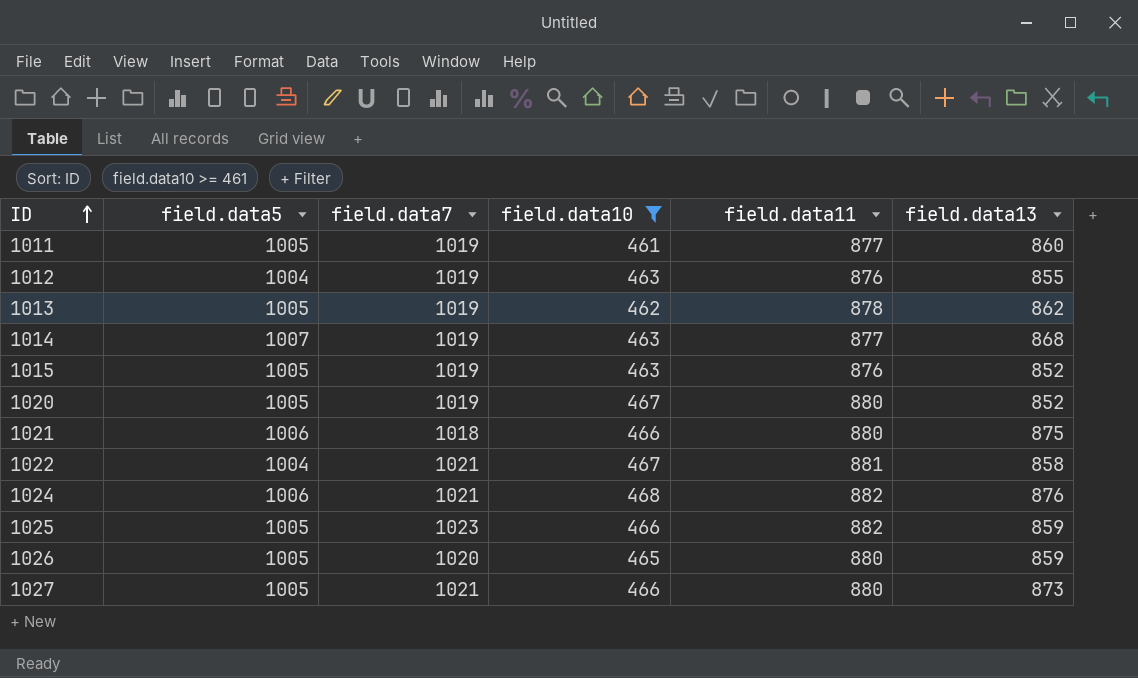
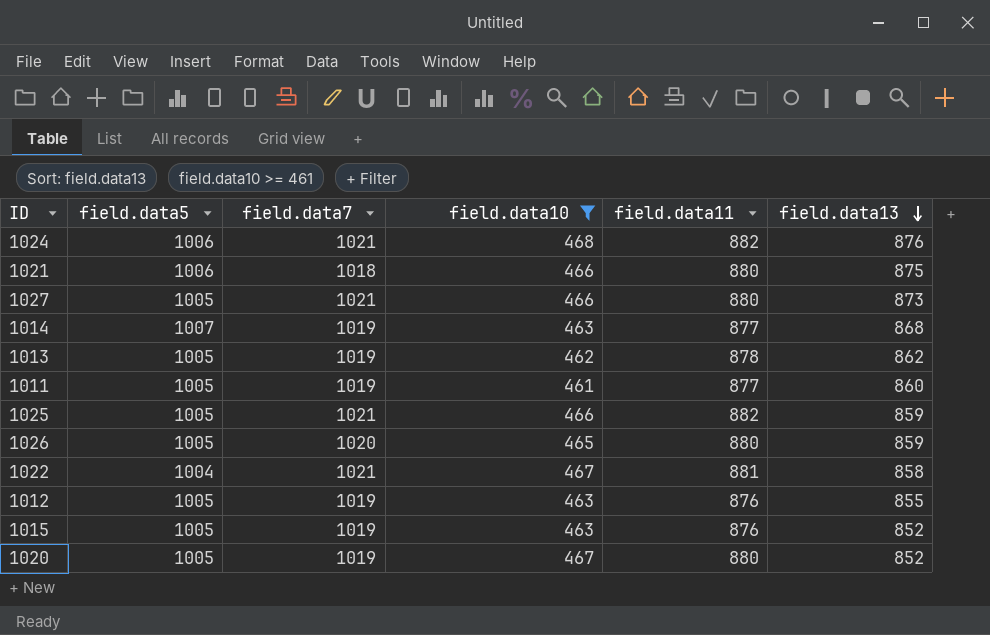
row order: ID ascending -> field.data13 descending
1025 | field.data7: 1023 -> 1021
1012 | field.data5: 1004 -> 1005

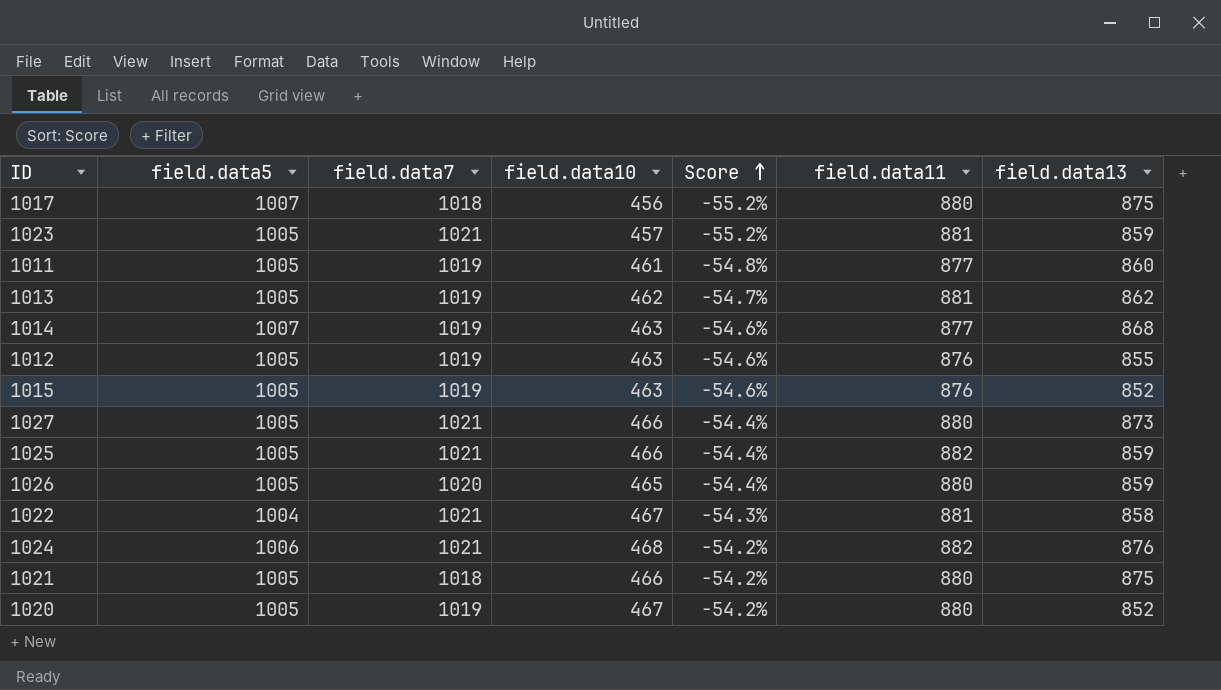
filter: field.data10 >= 461 -> none
row order: field.data13 descending -> Score ascending
column Score | formula: none -> ([field.data10] - [field.data7]) / [field.data7]
1013 | field.data11: 878 -> 881
1021 | field.data5: 1006 -> 1005

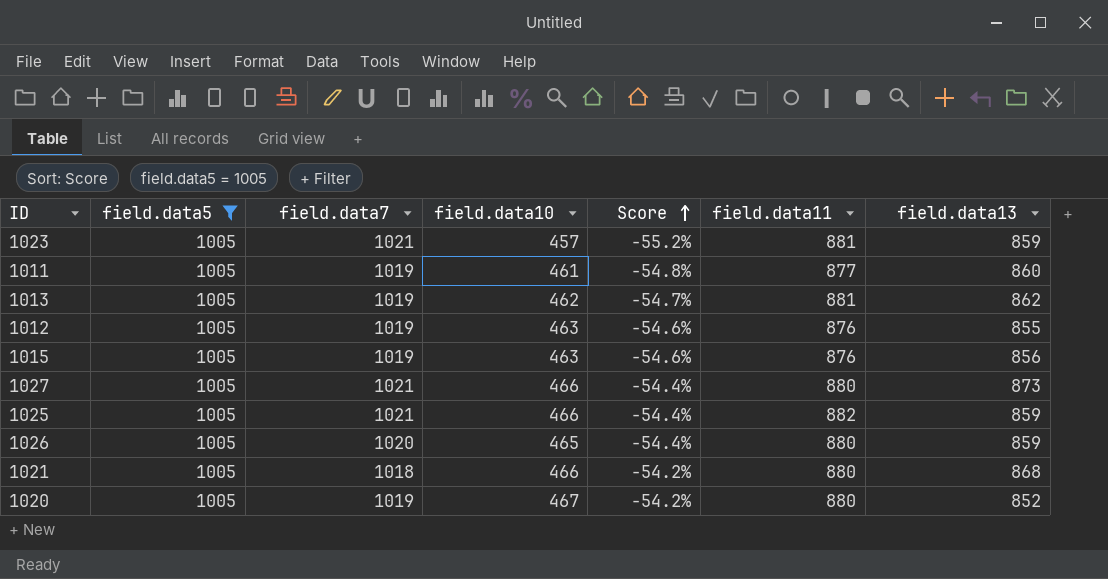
filter: none -> field.data5 = 1005
1015 | field.data13: 852 -> 856
1021 | field.data13: 875 -> 868

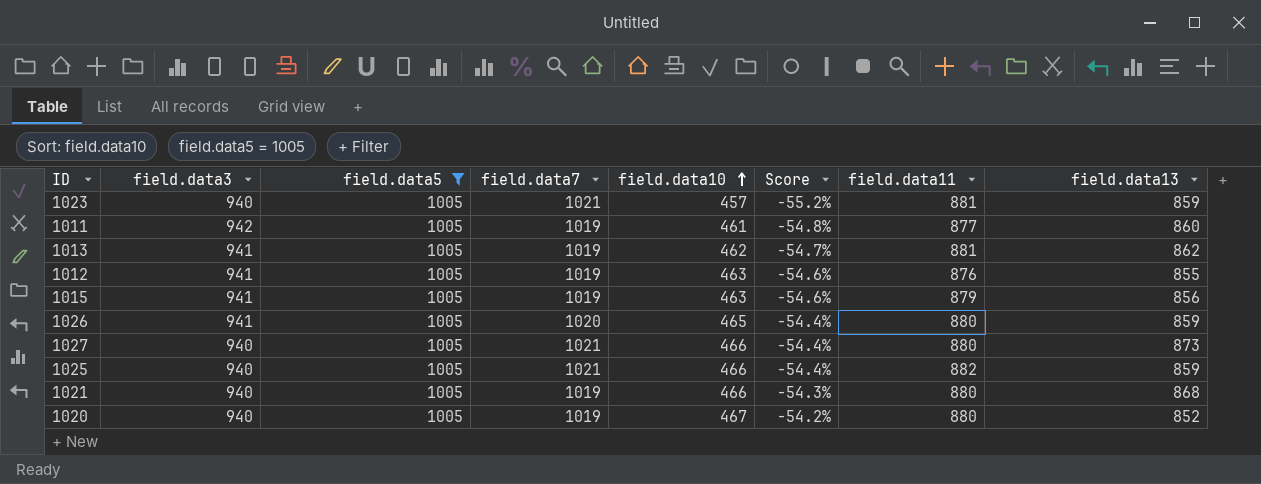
row order: Score ascending -> field.data10 ascending
column field.data3 | position: none -> 2
1015 | field.data11: 876 -> 879
1021 | field.data7: 1018 -> 1019
1021 | Score: -54.2% -> -54.3%

